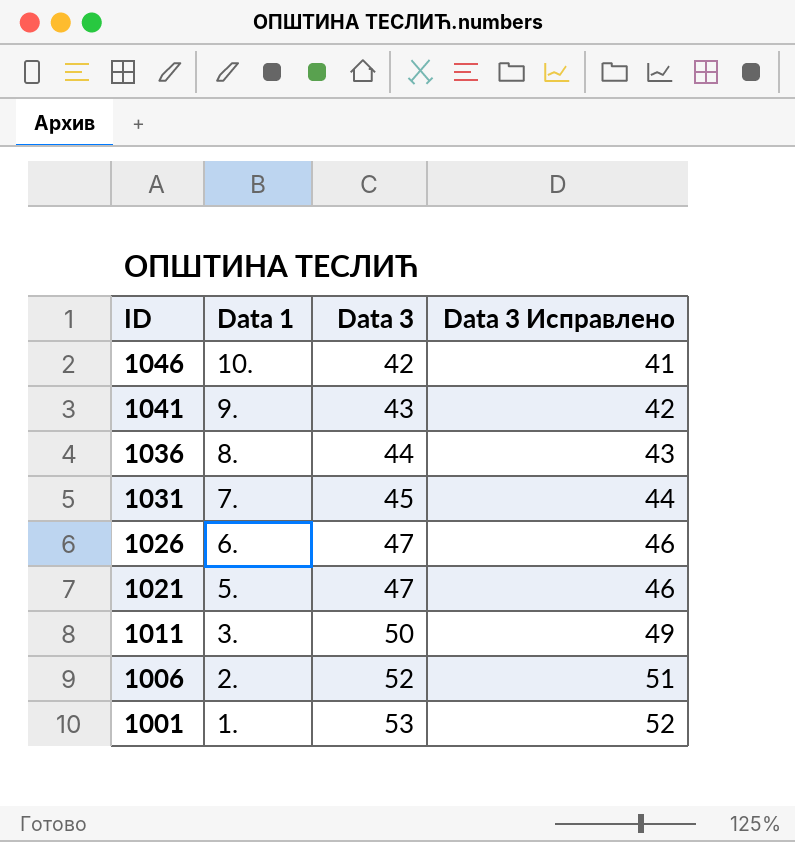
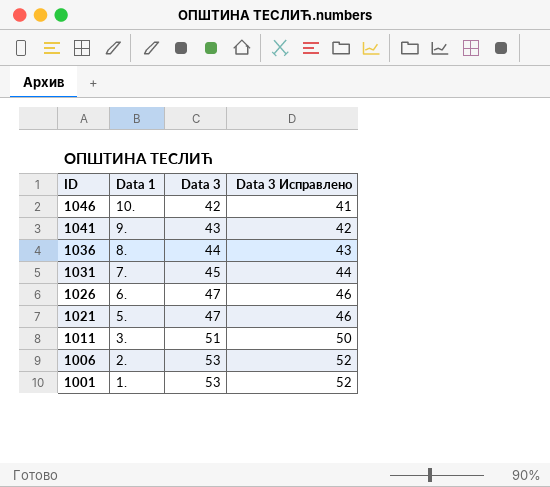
1011 | Data 3: 50 -> 51
1011 | Data 3 Исправлено: 49 -> 50
1006 | Data 3: 52 -> 53
1006 | Data 3 Исправлено: 51 -> 52

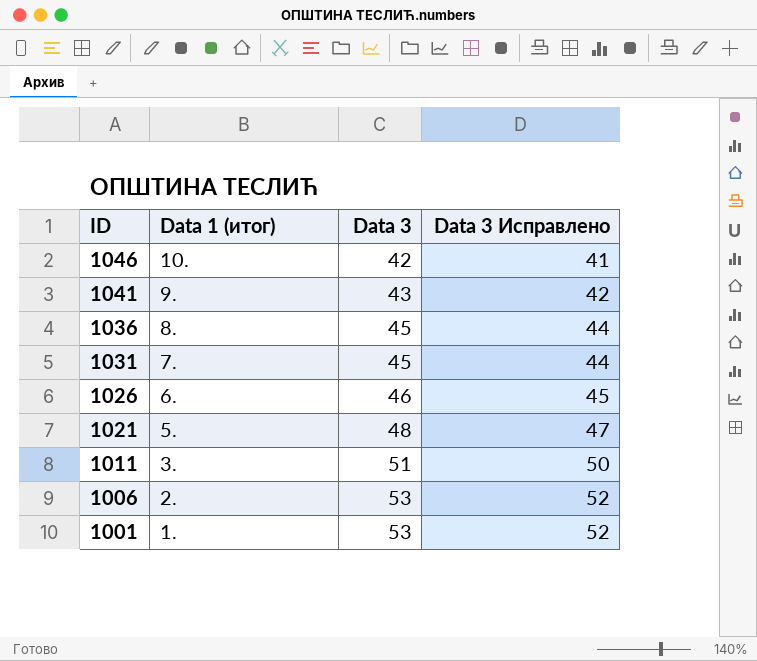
column name: Data 1 -> Data 1 (итог)
1036 | Data 3: 44 -> 45
1036 | Data 3 Исправлено: 43 -> 44
1026 | Data 3: 47 -> 46
1026 | Data 3 Исправлено: 46 -> 45
1021 | Data 3: 47 -> 48
1021 | Data 3 Исправлено: 46 -> 47

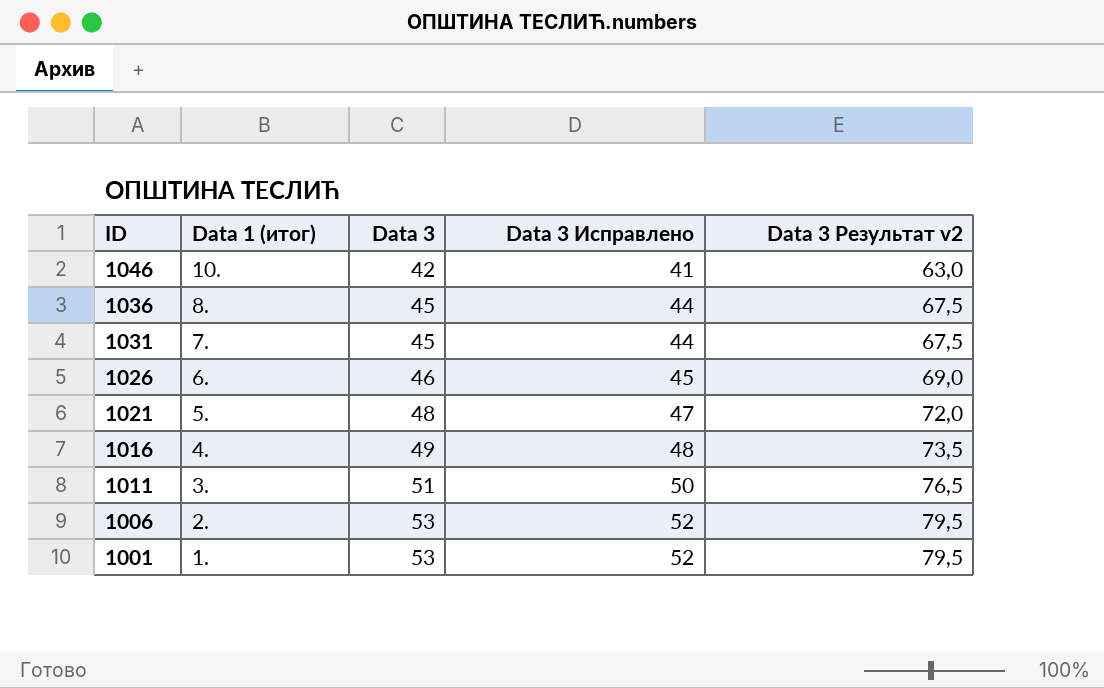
column Data 3 Результат v2 | formula: none -> [Data 3] * 1,5
row 1041: 9. | 43 | 42 -> none
row 1016: none -> 4. | 49 | 48 | 73,5

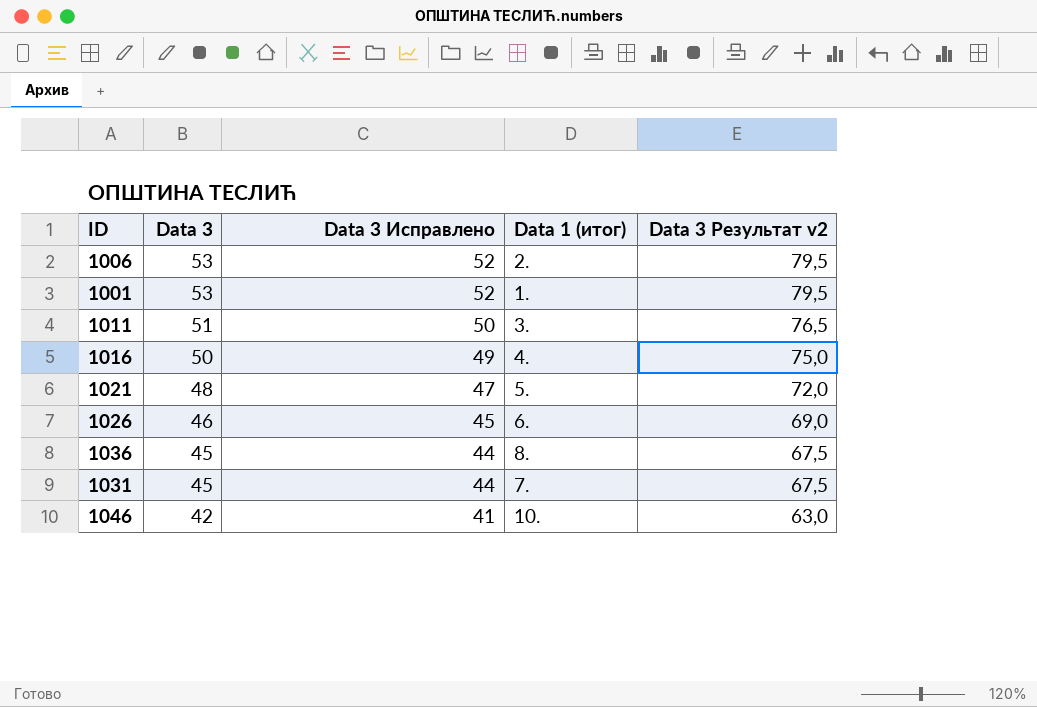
row order: ID descending -> Data 3 descending
column Data 1 (итог) | position: 2 -> 4
1016 | Data 3: 49 -> 50
1016 | Data 3 Исправлено: 48 -> 49
1016 | Data 3 Результат v2: 73,5 -> 75,0

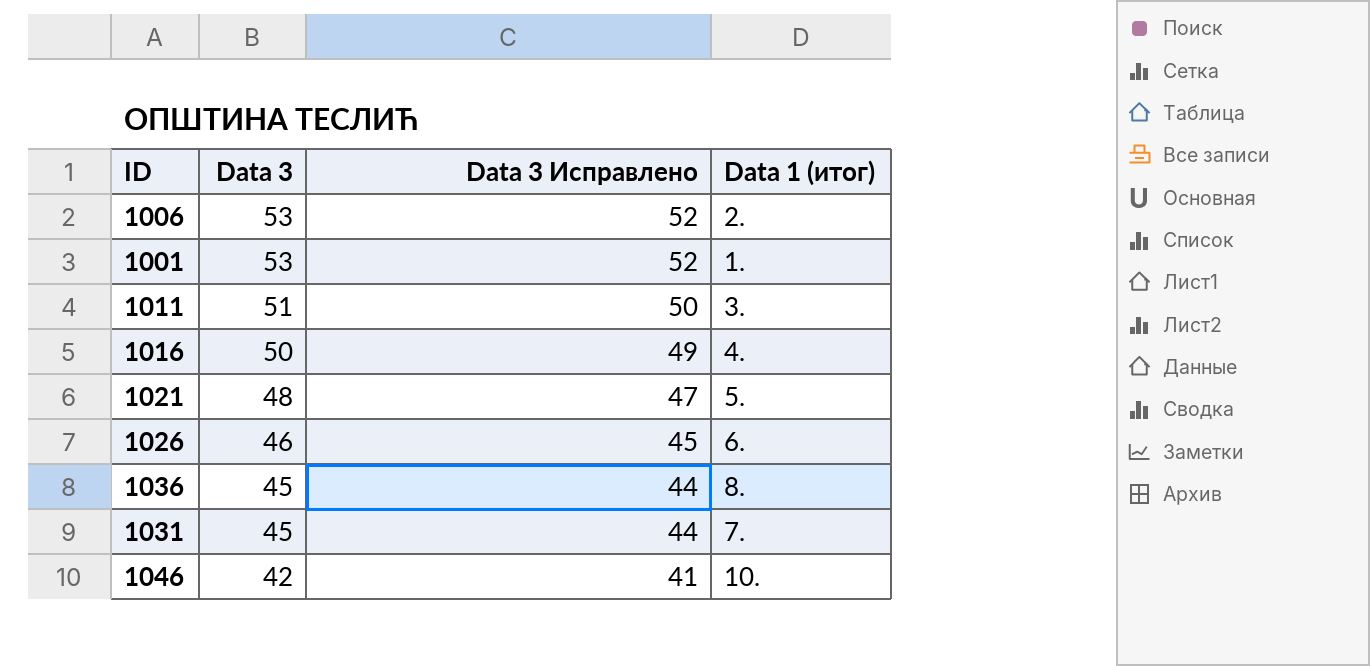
column Data 3 Результат v2 | formula: [Data 3] * 1,5 -> none

